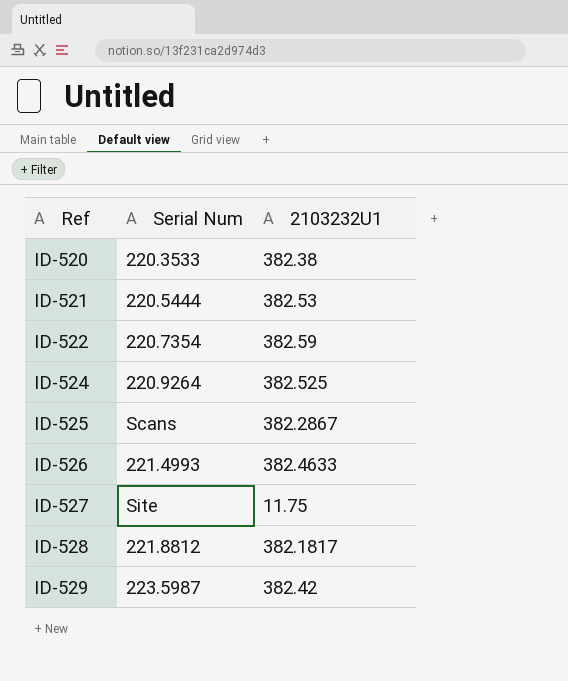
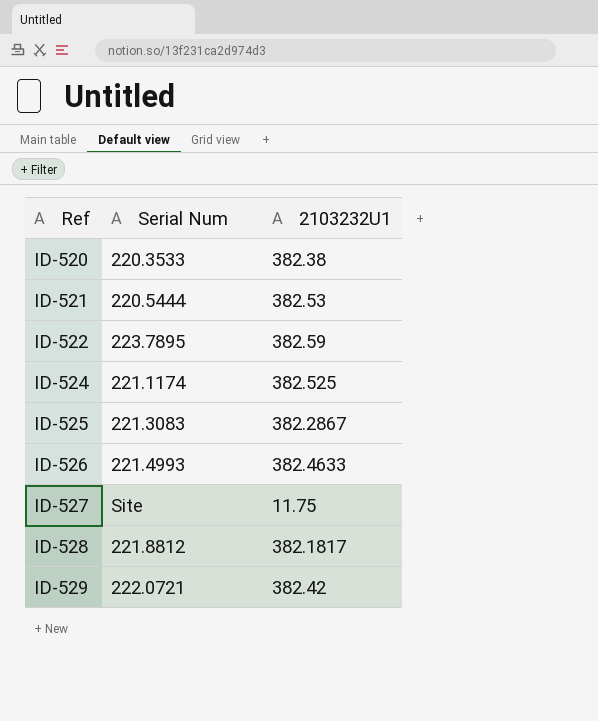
ID-522 | Serial Num: 220.7354 -> 223.7895
ID-524 | Serial Num: 220.9264 -> 221.1174
ID-525 | Serial Num: Scans -> 221.3083
ID-529 | Serial Num: 223.5987 -> 222.0721

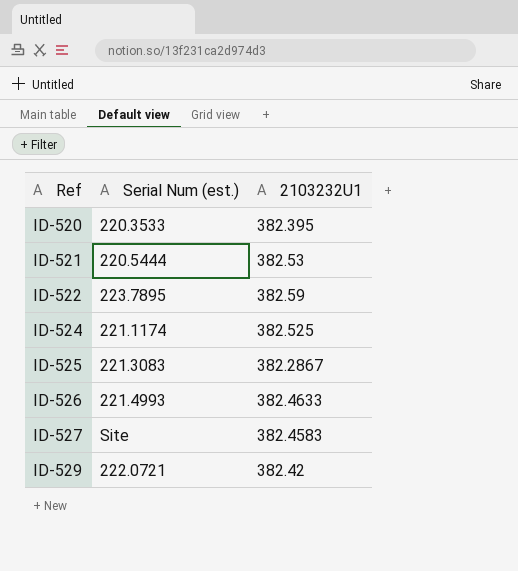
column name: Serial Num -> Serial Num (est.)
row ID-528: 221.8812 | 382.1817 -> none
ID-520 | 2103232U1: 382.38 -> 382.395
ID-527 | 2103232U1: 11.75 -> 382.4583

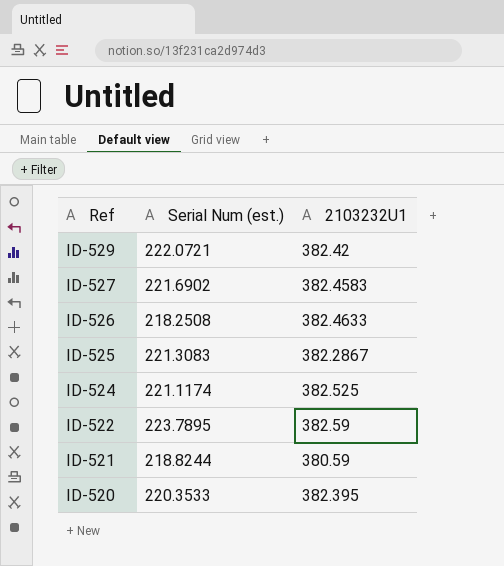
row order: Ref ascending -> Ref descending
ID-527 | Serial Num (est.): Site -> 221.6902
ID-526 | Serial Num (est.): 221.4993 -> 218.2508
ID-521 | Serial Num (est.): 220.5444 -> 218.8244
ID-521 | 2103232U1: 382.53 -> 380.59

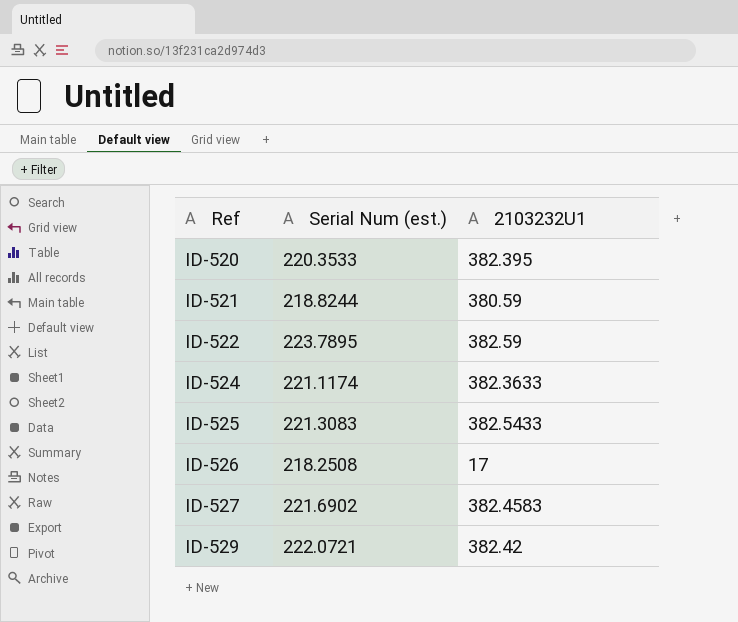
row order: Ref descending -> Ref ascending
ID-524 | 2103232U1: 382.525 -> 382.3633
ID-525 | 2103232U1: 382.2867 -> 382.5433
ID-526 | 2103232U1: 382.4633 -> 17

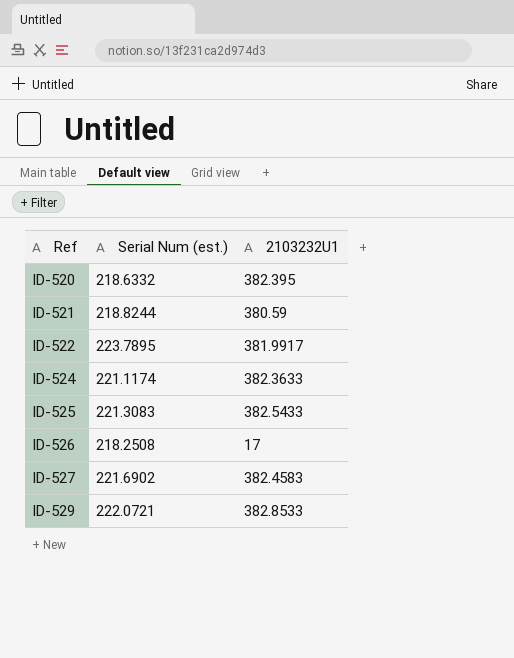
ID-520 | Serial Num (est.): 220.3533 -> 218.6332
ID-522 | 2103232U1: 382.59 -> 381.9917
ID-529 | 2103232U1: 382.42 -> 382.8533

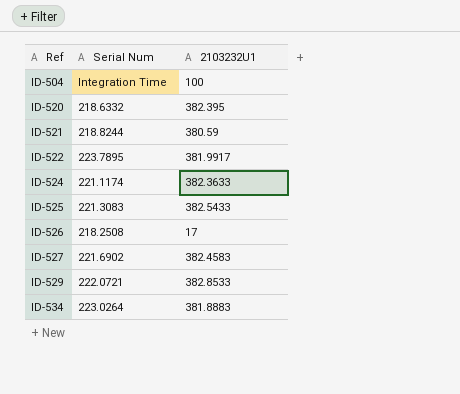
column name: Serial Num (est.) -> Serial Num
row ID-504: none -> Integration Time | 100
row ID-534: none -> 223.0264 | 381.8883

